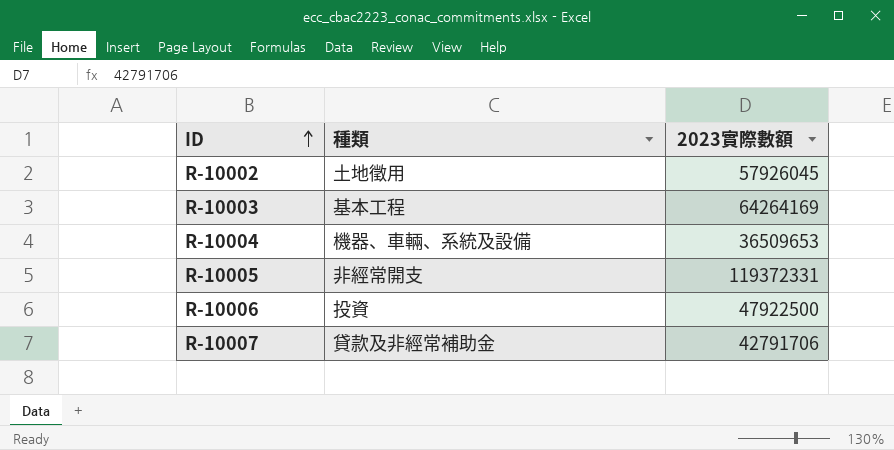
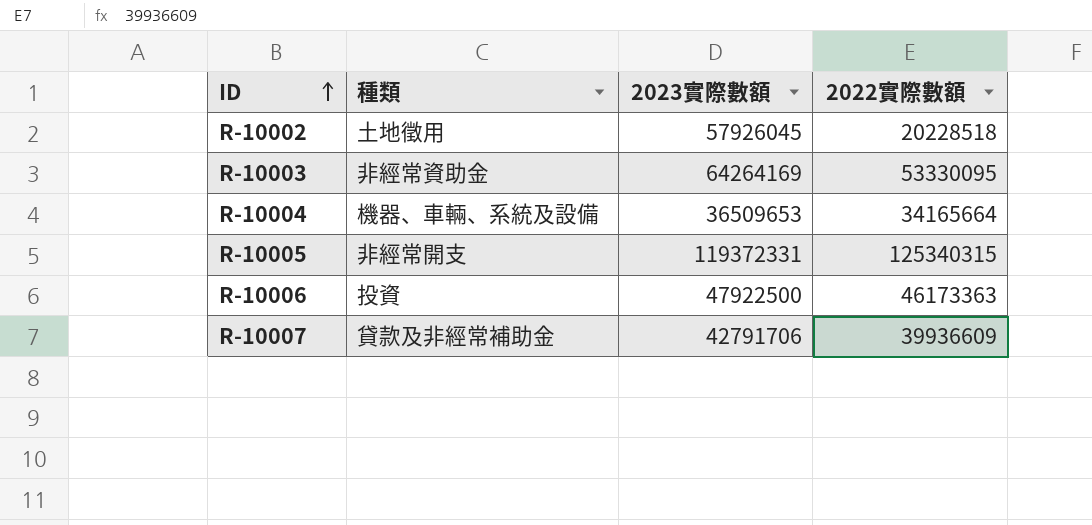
column 2022實際數額 | position: none -> 4
R-10003 | 種類: 基本工程 -> 非經常資助金

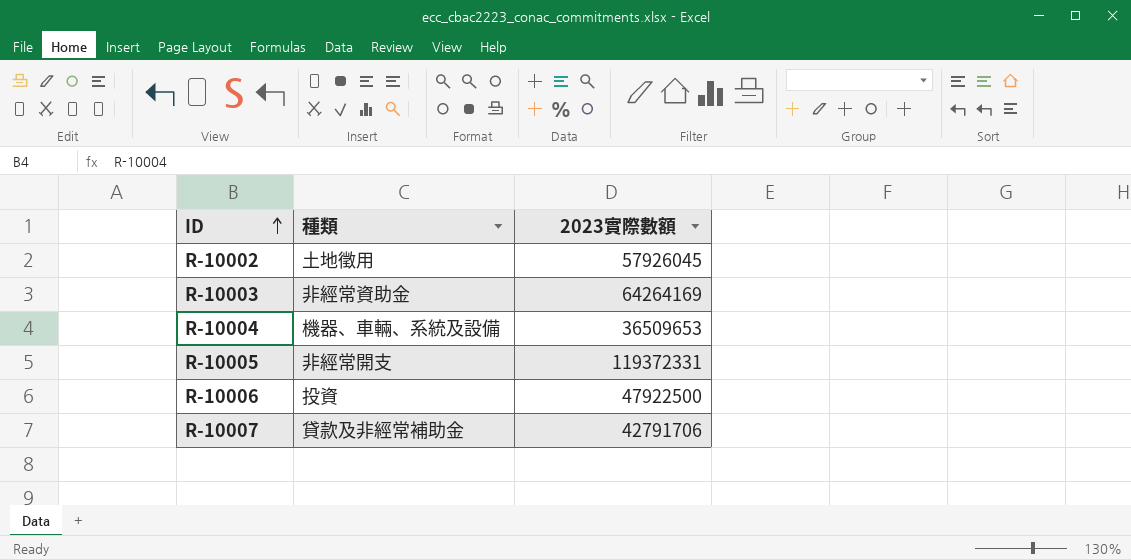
column 2022實際數額 | position: 4 -> none

